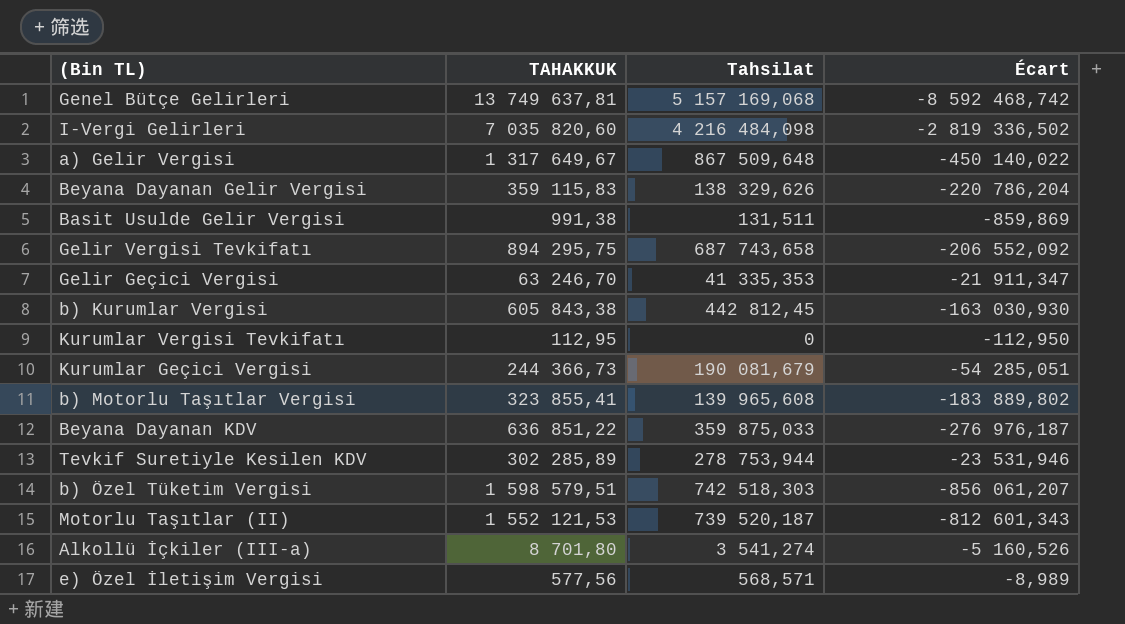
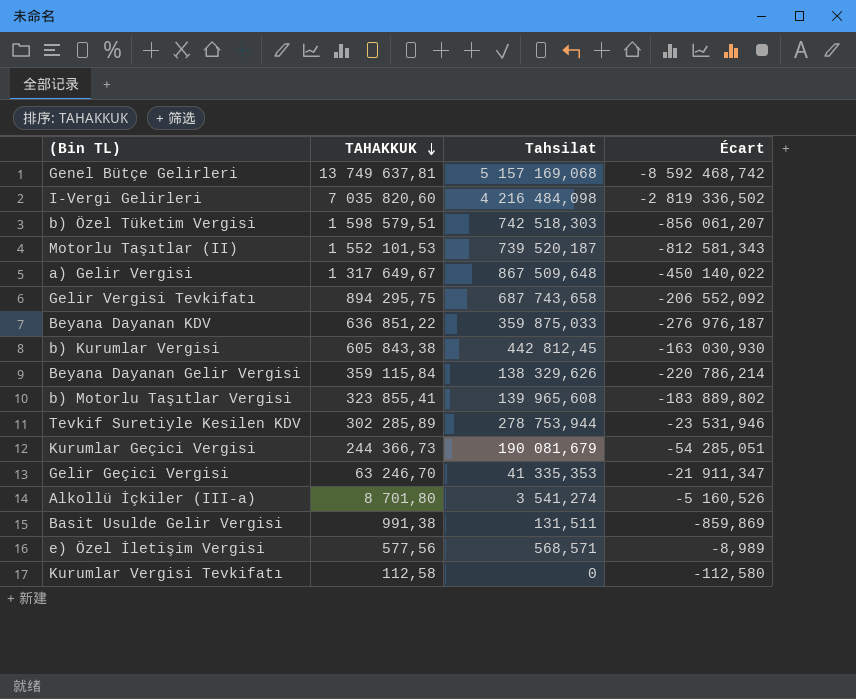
row order: none -> TAHAKKUK descending
Motorlu Taşıtlar (II) | TAHAKKUK: 1 552 121,53 -> 1 552 101,53
Motorlu Taşıtlar (II) | Écart: -812 601,343 -> -812 581,343
Beyana Dayanan Gelir Vergisi | TAHAKKUK: 359 115,83 -> 359 115,84
Beyana Dayanan Gelir Vergisi | Écart: -220 786,204 -> -220 786,214
Kurumlar Vergisi Tevkifatı | TAHAKKUK: 112,95 -> 112,58
Kurumlar Vergisi Tevkifatı | Écart: -112,950 -> -112,580

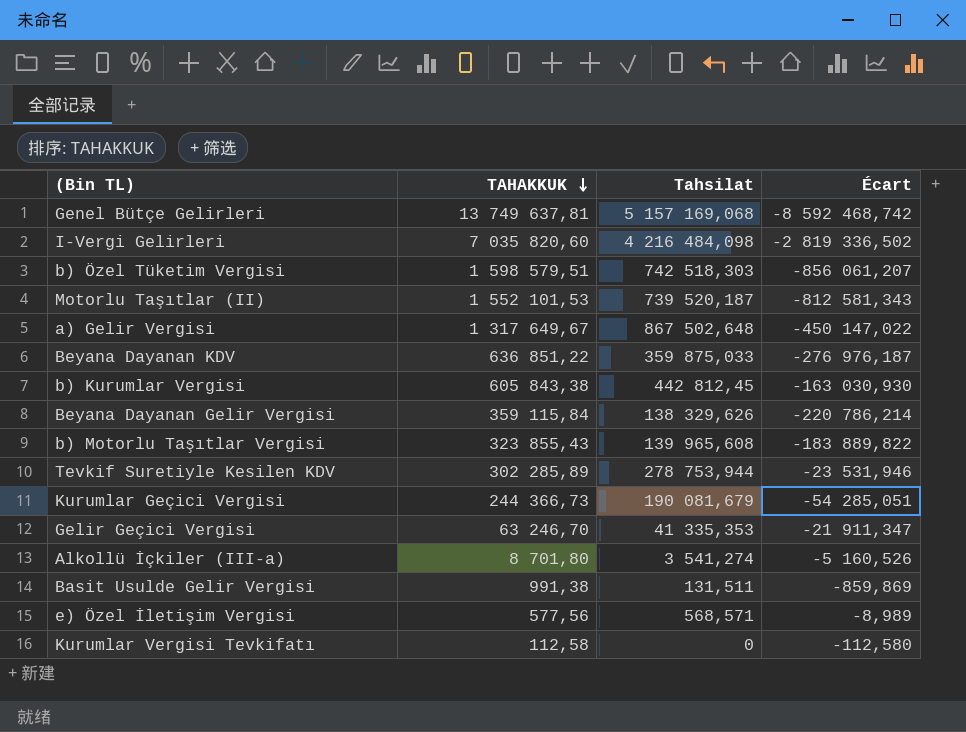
row Gelir Vergisi Tevkifatı: 894 295,75 | 687 743,658 | -206 552,092 -> none
a) Gelir Vergisi | Tahsilat: 867 509,648 -> 867 502,648
a) Gelir Vergisi | Écart: -450 140,022 -> -450 147,022
b) Motorlu Taşıtlar Vergisi | TAHAKKUK: 323 855,41 -> 323 855,43
b) Motorlu Taşıtlar Vergisi | Écart: -183 889,802 -> -183 889,822

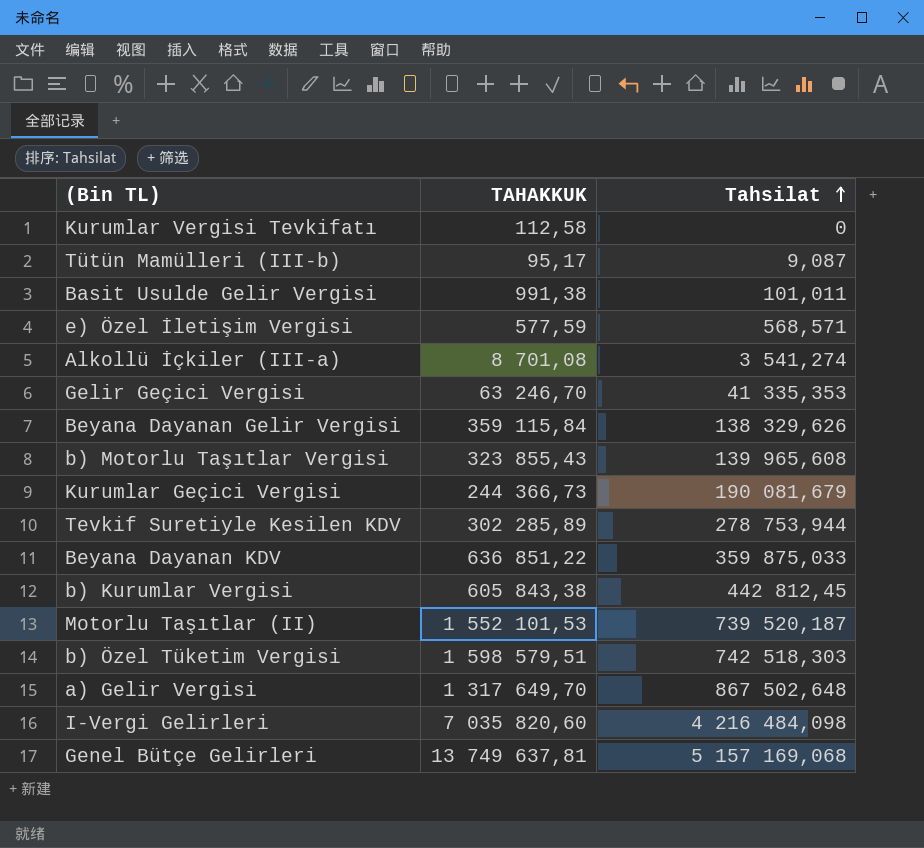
row order: TAHAKKUK descending -> Tahsilat ascending
column Écart | formula: [Tahsilat] - [TAHAKKUK] -> none
row Tütün Mamülleri (III-b): none -> 95,17 | 9,087
Basit Usulde Gelir Vergisi | Tahsilat: 131,511 -> 101,011
e) Özel İletişim Vergisi | TAHAKKUK: 577,56 -> 577,59
Alkollü İçkiler (III-a) | TAHAKKUK: 8 701,80 -> 8 701,08
a) Gelir Vergisi | TAHAKKUK: 1 317 649,67 -> 1 317 649,70

